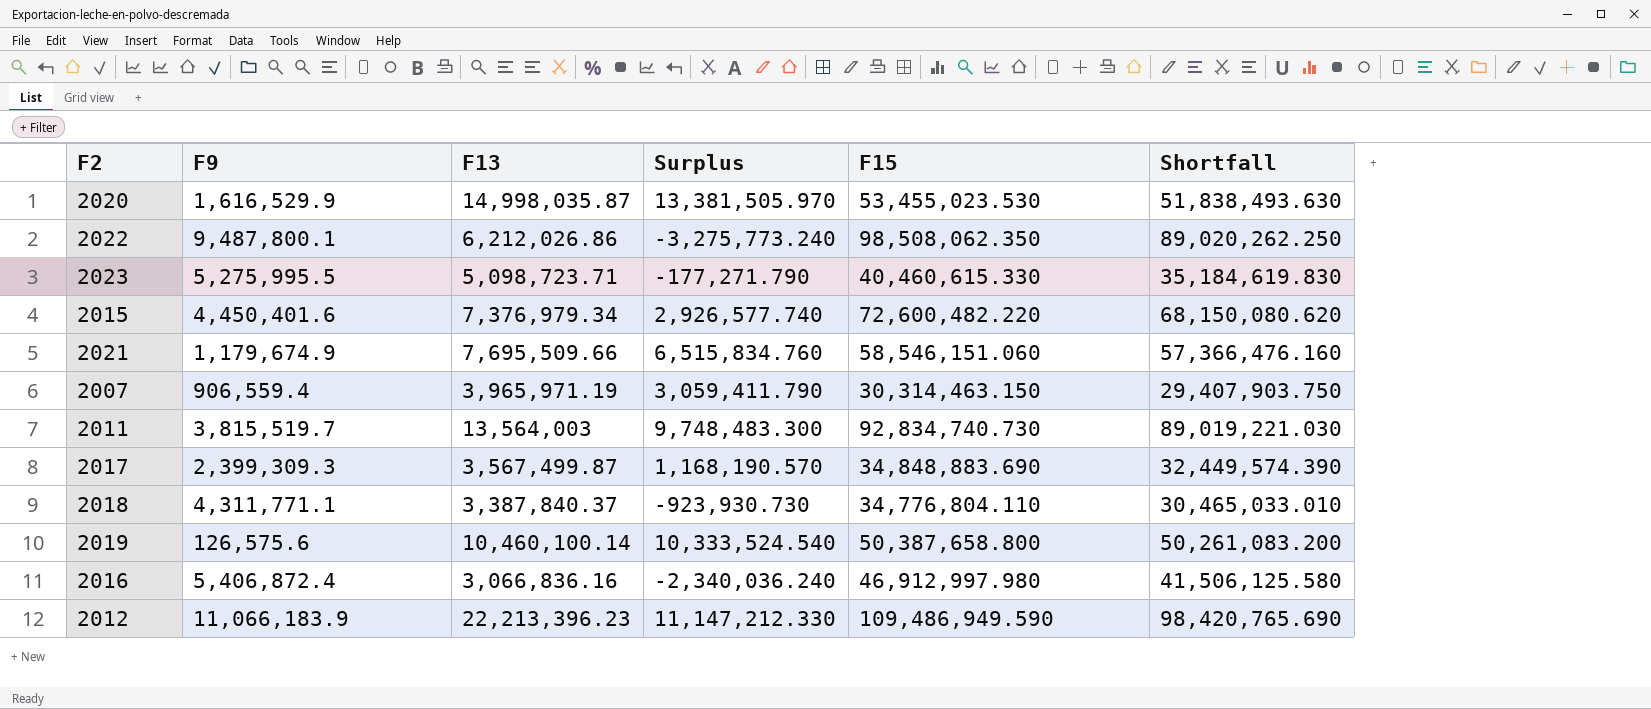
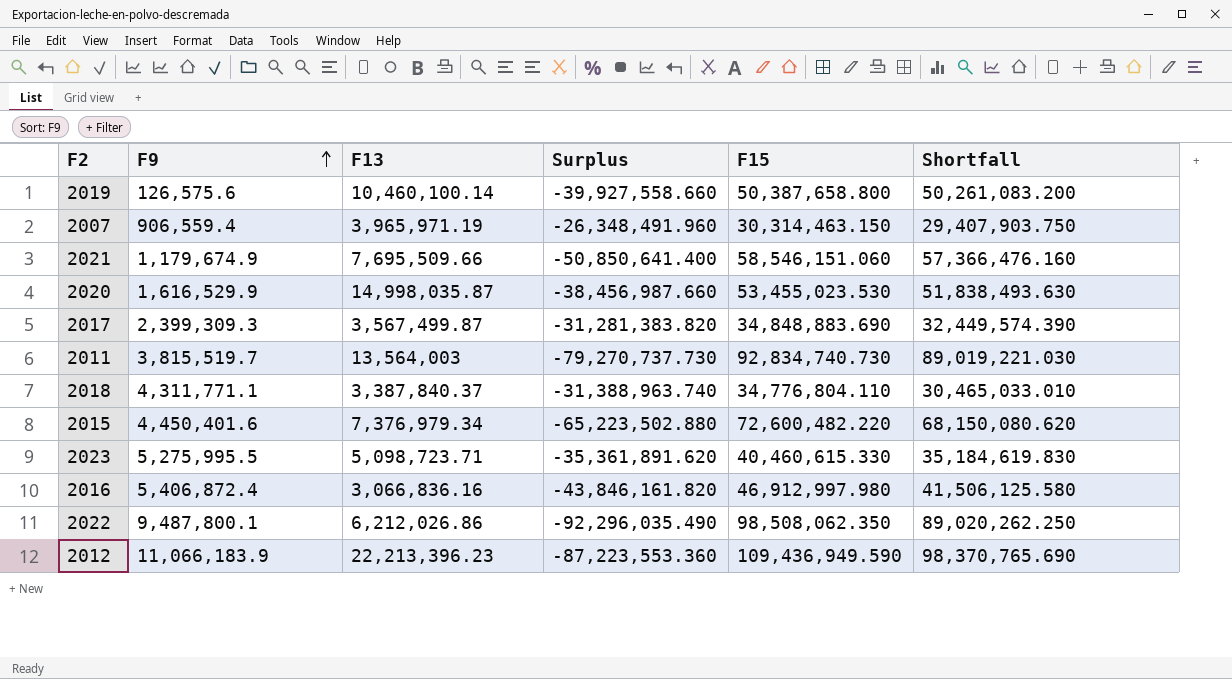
row order: none -> F9 ascending
column Surplus | formula: [F13] - [F9] -> [F13] - [F15]
2012 | F15: 109,486,949.590 -> 109,436,949.590
2012 | Shortfall: 98,420,765.690 -> 98,370,765.690

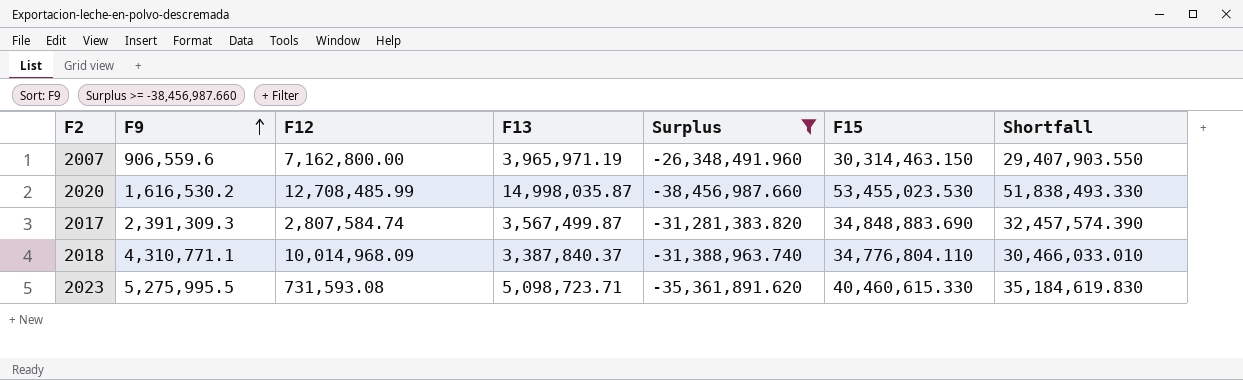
filter: none -> Surplus >= -38,456,987.660
column F12 | position: none -> 3
2007 | F9: 906,559.4 -> 906,559.6
2007 | Shortfall: 29,407,903.750 -> 29,407,903.550
2020 | F9: 1,616,529.9 -> 1,616,530.2
2020 | Shortfall: 51,838,493.630 -> 51,838,493.330
2017 | F9: 2,399,309.3 -> 2,391,309.3
2017 | Shortfall: 32,449,574.390 -> 32,457,574.390
2018 | F9: 4,311,771.1 -> 4,310,771.1
2018 | Shortfall: 30,465,033.010 -> 30,466,033.010

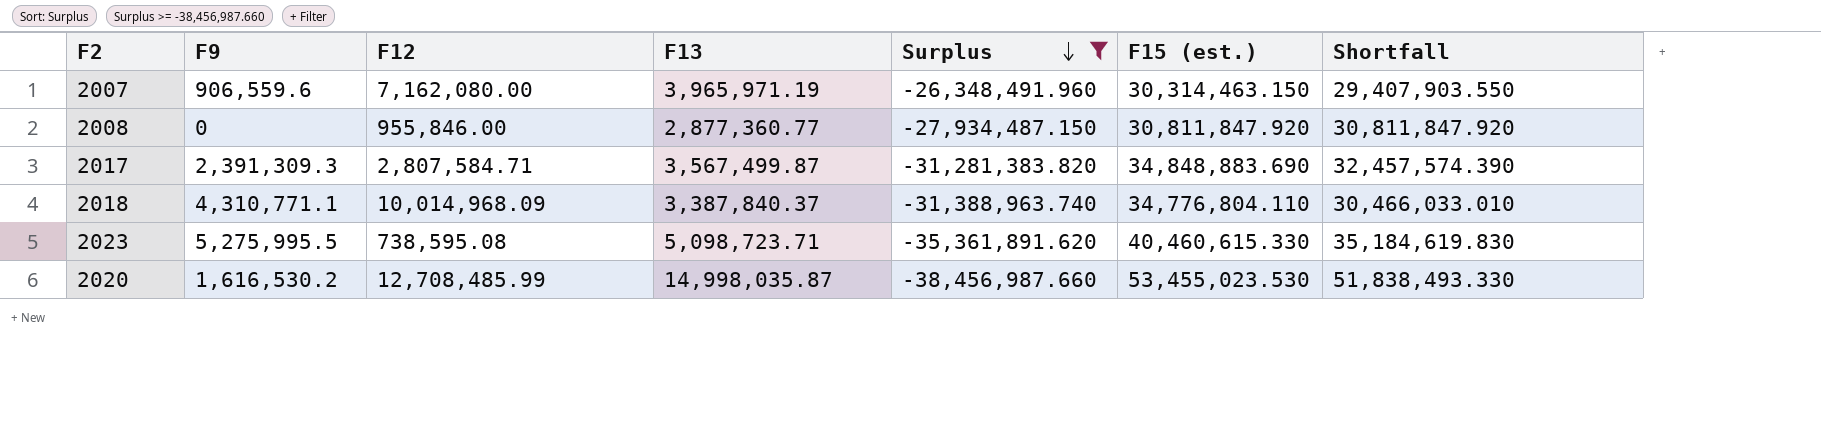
row order: F9 ascending -> Surplus descending
column name: F15 -> F15 (est.)
2007 | F12: 7,162,800.00 -> 7,162,080.00
row 2008: none -> 0 | 955,846.00 | 2,877,360.77 | -27,934,487.150 | 30,811,847.920 | 30,811,847.920
2017 | F12: 2,807,584.74 -> 2,807,584.71
2023 | F12: 731,593.08 -> 738,595.08

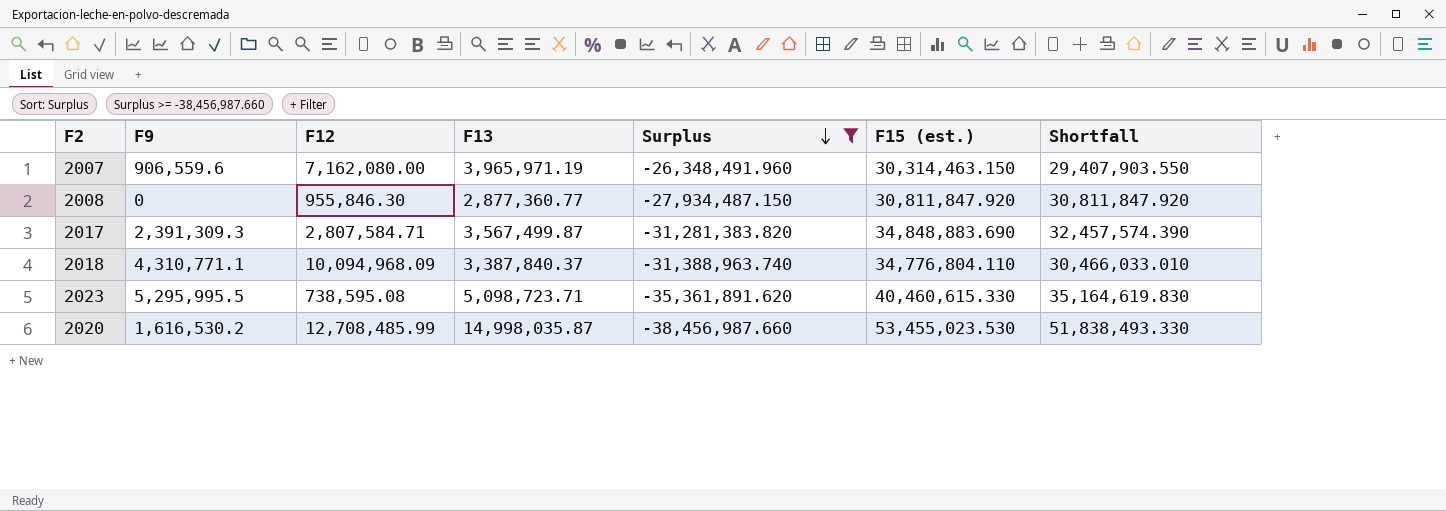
2008 | F12: 955,846.00 -> 955,846.30
2018 | F12: 10,014,968.09 -> 10,094,968.09
2023 | F9: 5,275,995.5 -> 5,295,995.5
2023 | Shortfall: 35,184,619.830 -> 35,164,619.830

